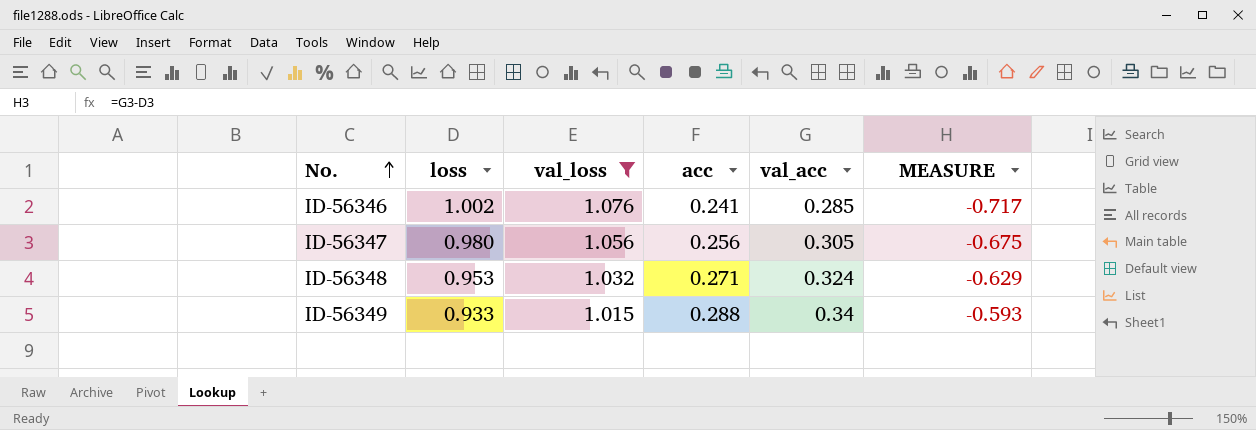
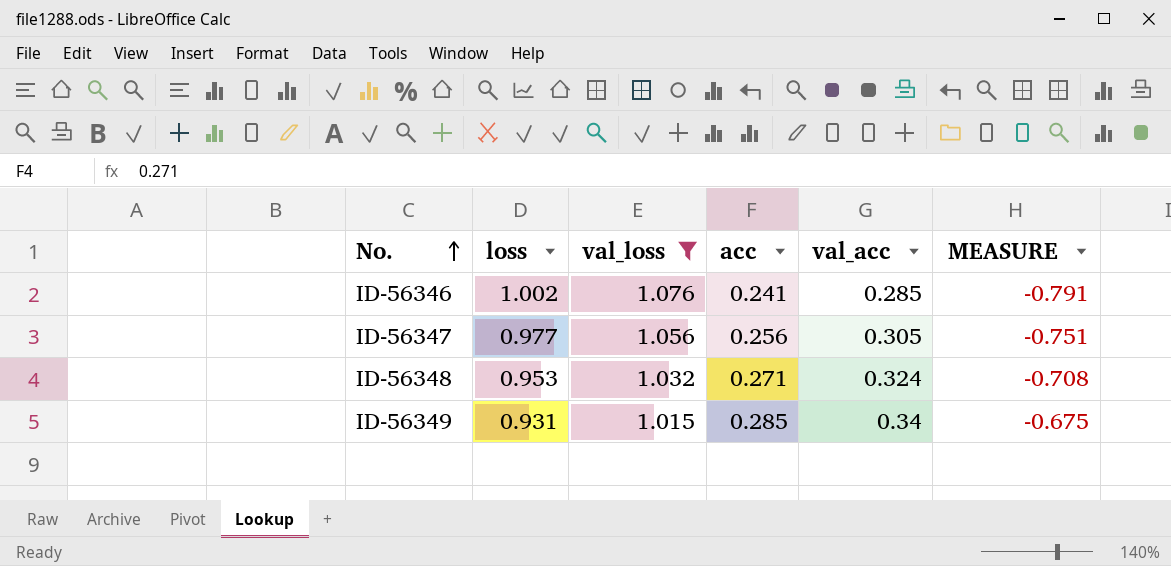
column MEASURE | formula: [val_acc] - [loss] -> [val_acc] - [val_loss]
ID-56347 | loss: 0.980 -> 0.977
ID-56349 | loss: 0.933 -> 0.931
ID-56349 | acc: 0.288 -> 0.285

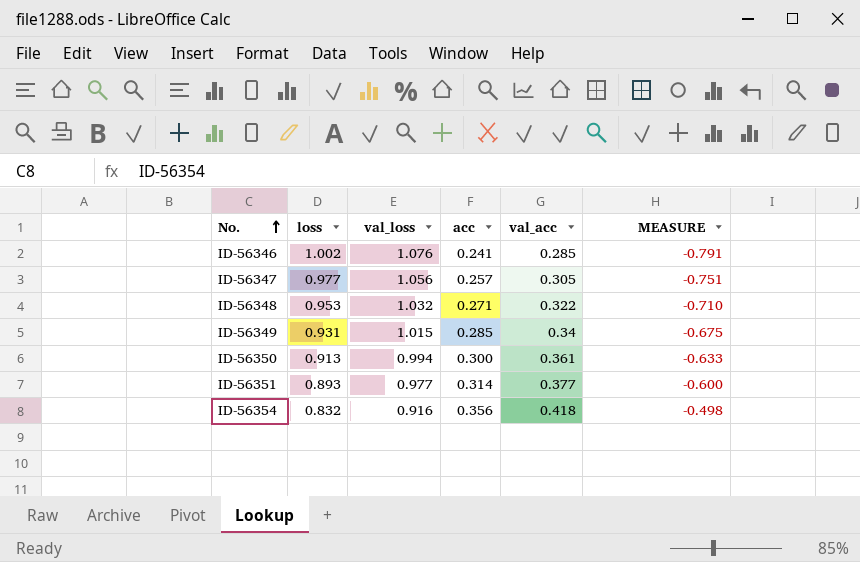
filter: val_loss >= 1.015 -> none
ID-56347 | acc: 0.256 -> 0.257
ID-56348 | val_acc: 0.324 -> 0.322
ID-56348 | MEASURE: -0.708 -> -0.710

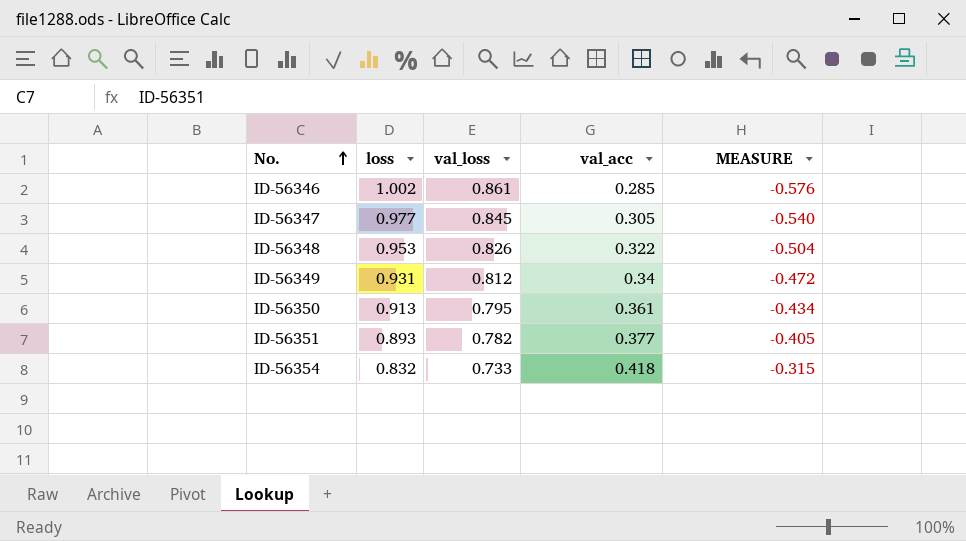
column acc | position: 4 -> none
ID-56346 | val_loss: 1.076 -> 0.861
ID-56346 | MEASURE: -0.791 -> -0.576
ID-56347 | val_loss: 1.056 -> 0.845
ID-56347 | MEASURE: -0.751 -> -0.540
ID-56348 | val_loss: 1.032 -> 0.826
ID-56348 | MEASURE: -0.710 -> -0.504
ID-56349 | val_loss: 1.015 -> 0.812
ID-56349 | MEASURE: -0.675 -> -0.472
ID-56350 | val_loss: 0.994 -> 0.795
ID-56350 | MEASURE: -0.633 -> -0.434
ID-56351 | val_loss: 0.977 -> 0.782
ID-56351 | MEASURE: -0.600 -> -0.405
ID-56354 | val_loss: 0.916 -> 0.733
ID-56354 | MEASURE: -0.498 -> -0.315

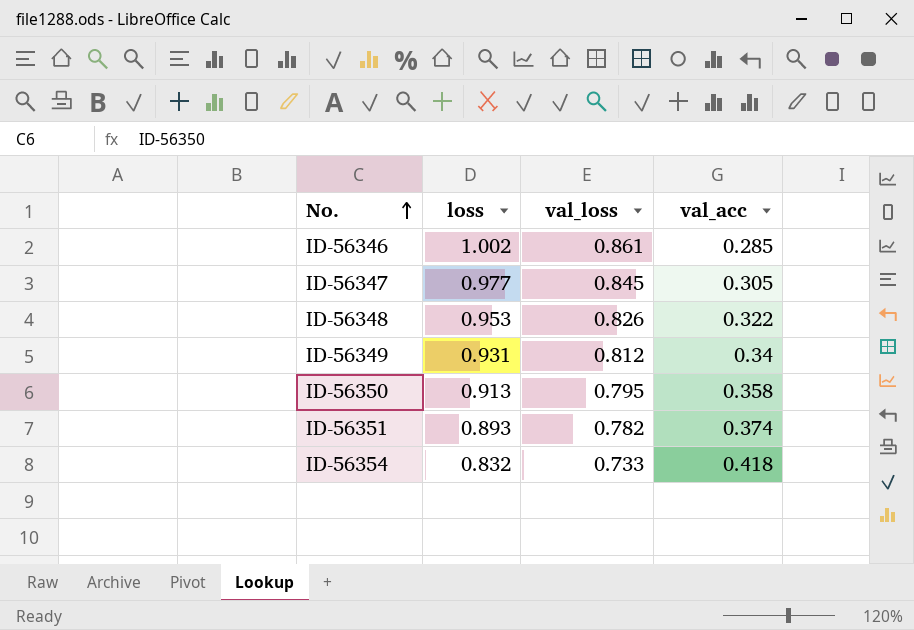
column MEASURE | formula: [val_acc] - [val_loss] -> none
ID-56350 | val_acc: 0.361 -> 0.358
ID-56351 | val_acc: 0.377 -> 0.374

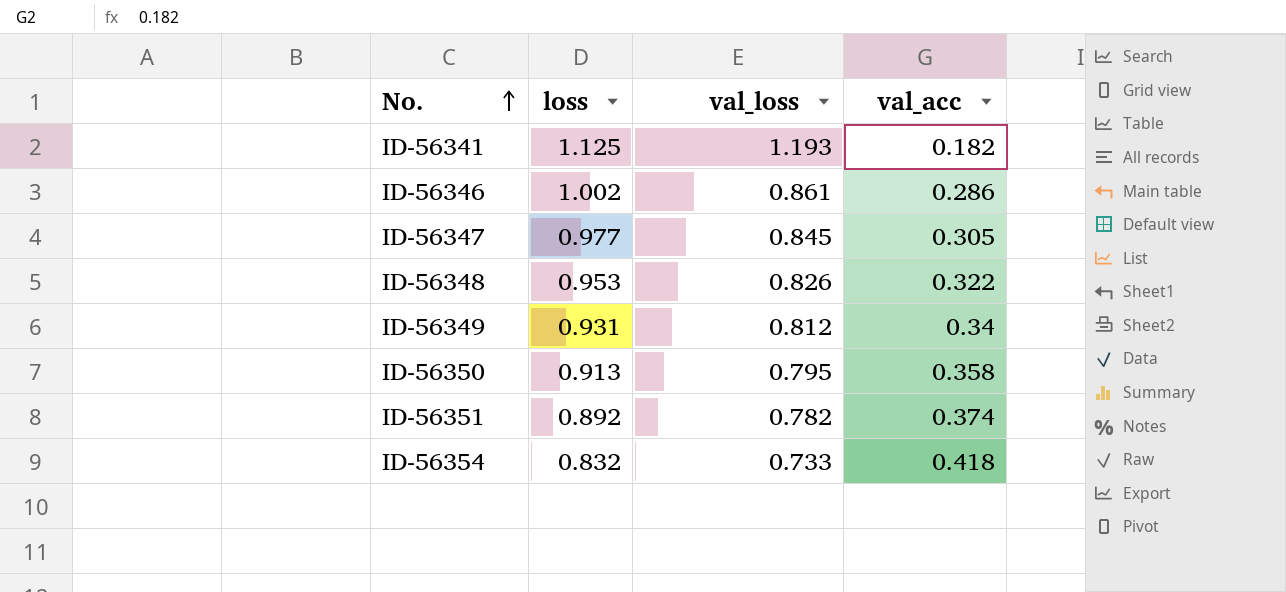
row ID-56341: none -> 1.125 | 1.193 | 0.182
ID-56346 | val_acc: 0.285 -> 0.286
ID-56351 | loss: 0.893 -> 0.892

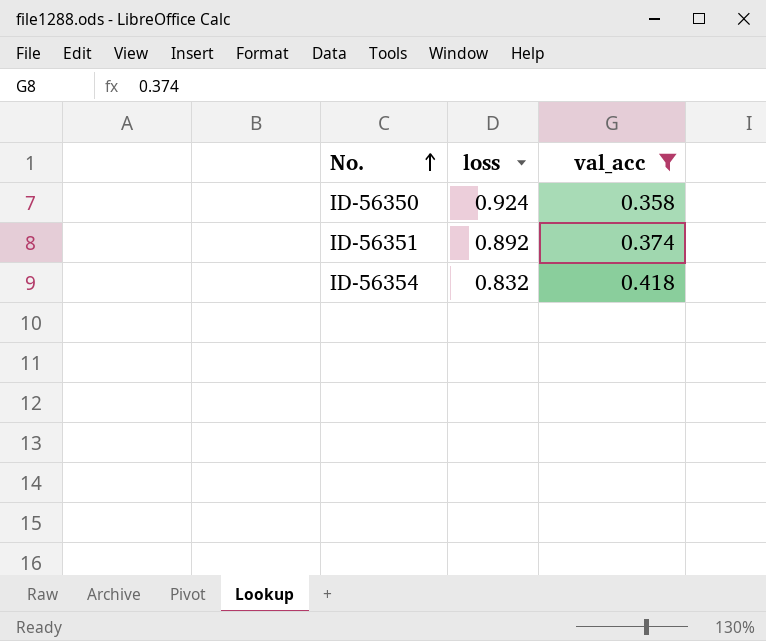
filter: none -> val_acc >= 0.358
column val_loss | position: 3 -> none
ID-56350 | loss: 0.913 -> 0.924

